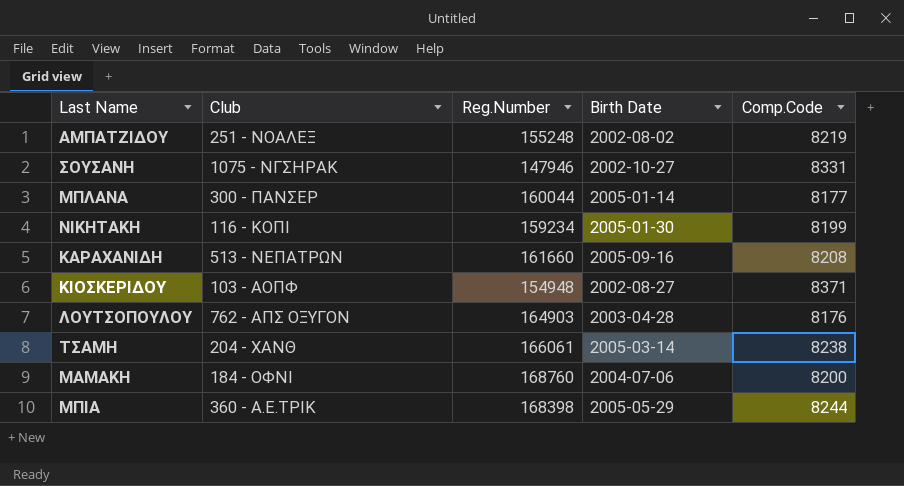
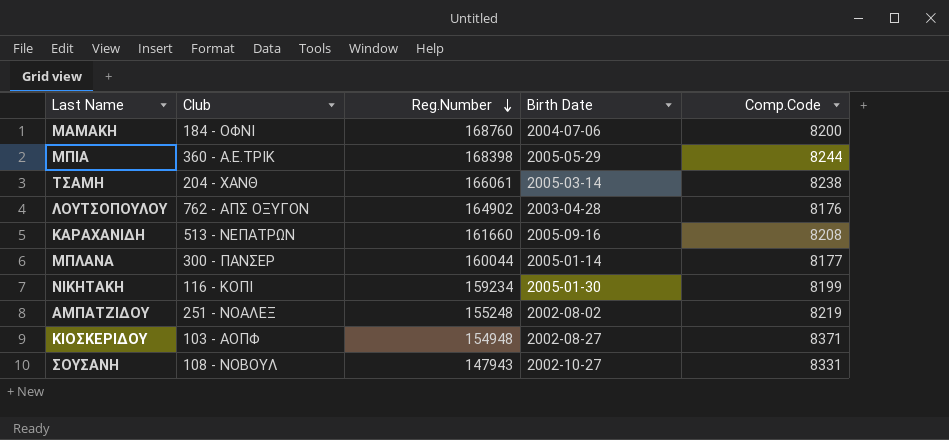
row order: none -> Reg.Number descending
ΛΟΥΤΣΟΠΟΥΛΟΥ | Reg.Number: 164903 -> 164902
ΣΟΥΣΑΝΗ | Club: 1075 - ΝΓΣΗΡΑΚ -> 108 - ΝΟΒΟΥΛ
ΣΟΥΣΑΝΗ | Reg.Number: 147946 -> 147943

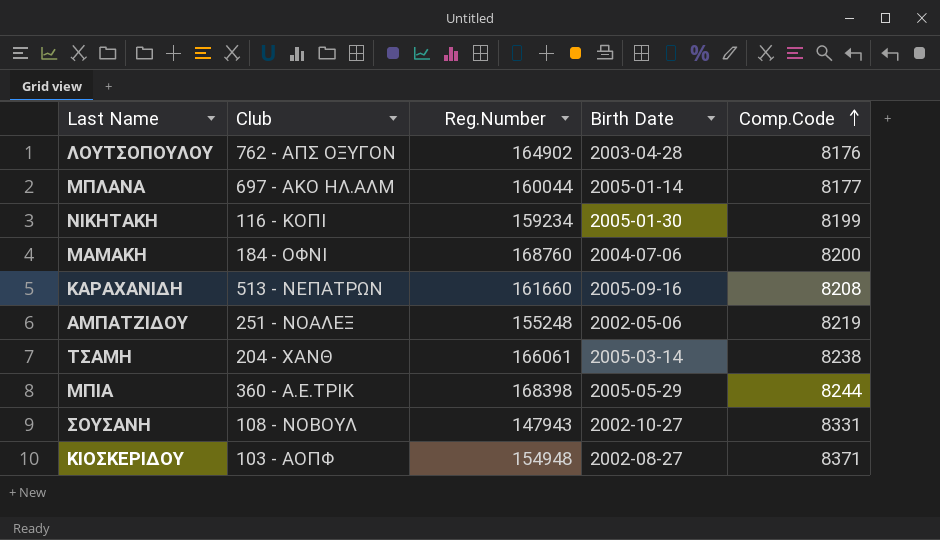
row order: Reg.Number descending -> Comp.Code ascending
ΜΠΛΑΝΑ | Club: 300 - ΠΑΝΣΕΡ -> 697 - ΑΚΟ ΗΛ.ΑΛΜ
ΑΜΠΑΤΖΙΔΟΥ | Birth Date: 2002-08-02 -> 2002-05-06

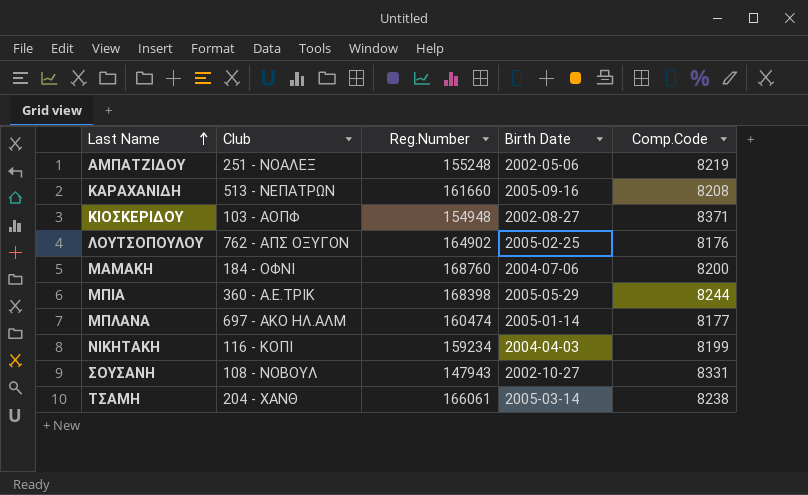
row order: Comp.Code ascending -> Last Name ascending
ΛΟΥΤΣΟΠΟΥΛΟΥ | Birth Date: 2003-04-28 -> 2005-02-25
ΜΠΛΑΝΑ | Reg.Number: 160044 -> 160474
ΝΙΚΗΤΑΚΗ | Birth Date: 2005-01-30 -> 2004-04-03

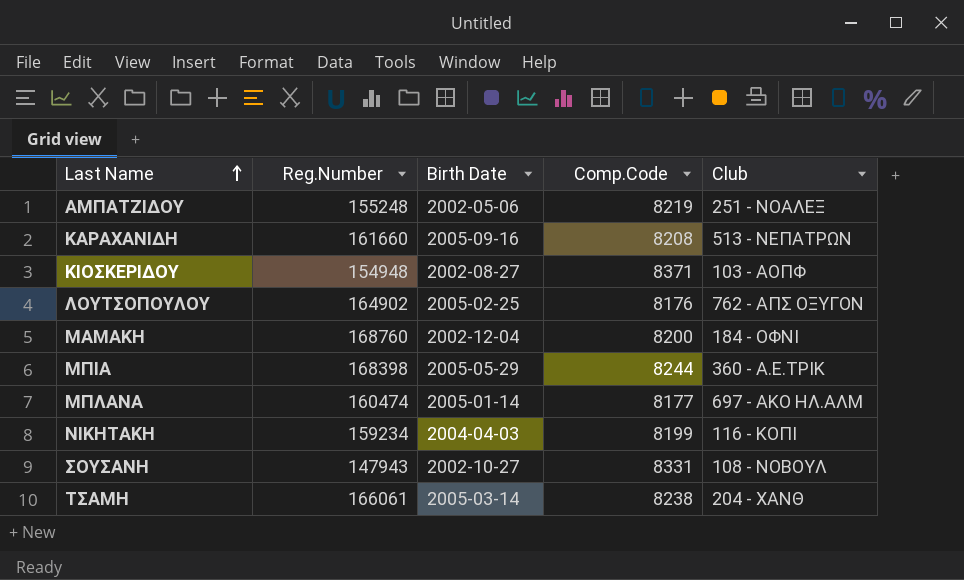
column Club | position: 2 -> 5
ΜΑΜΑΚΗ | Birth Date: 2004-07-06 -> 2002-12-04

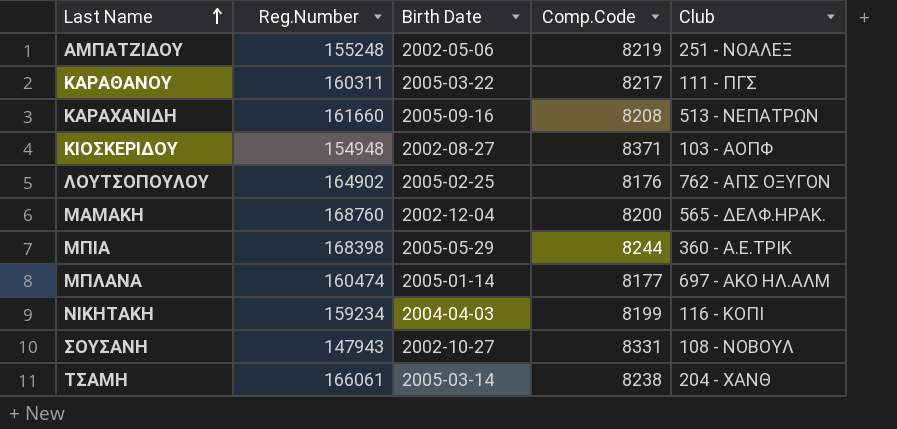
row ΚΑΡΑΘΑΝΟΥ: none -> 160311 | 2005-03-22 | 8217 | 111 - ΠΓΣ
ΜΑΜΑΚΗ | Club: 184 - ΟΦΝΙ -> 565 - ΔΕΛΦ.ΗΡΑΚ.

